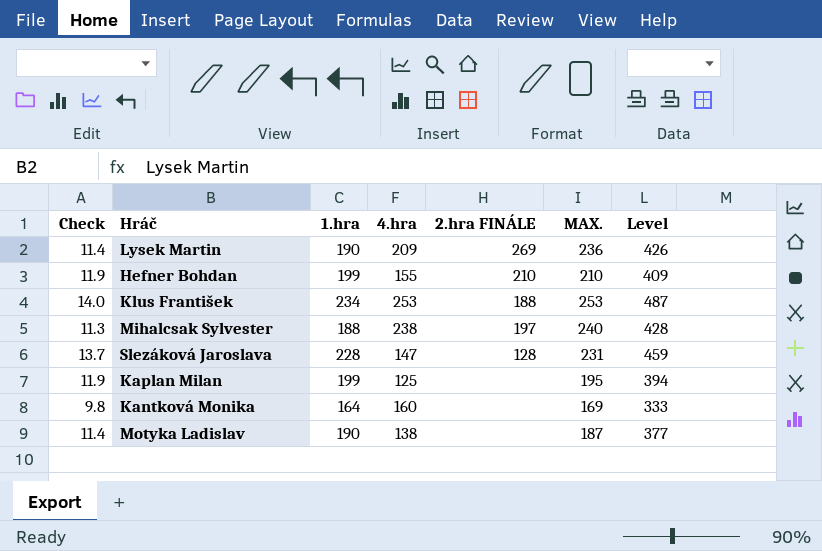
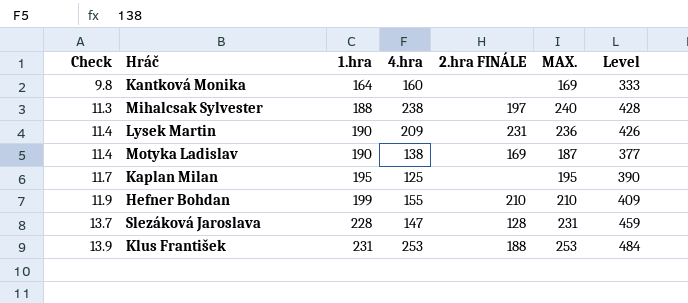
row order: none -> Check ascending
Lysek Martin | 2.hra FINÁLE: 269 -> 231
Motyka Ladislav | 2.hra FINÁLE: none -> 169
Kaplan Milan | Check: 11.9 -> 11.7
Kaplan Milan | 1.hra: 199 -> 195
Kaplan Milan | Level: 394 -> 390
Klus František | Check: 14.0 -> 13.9
Klus František | 1.hra: 234 -> 231
Klus František | Level: 487 -> 484

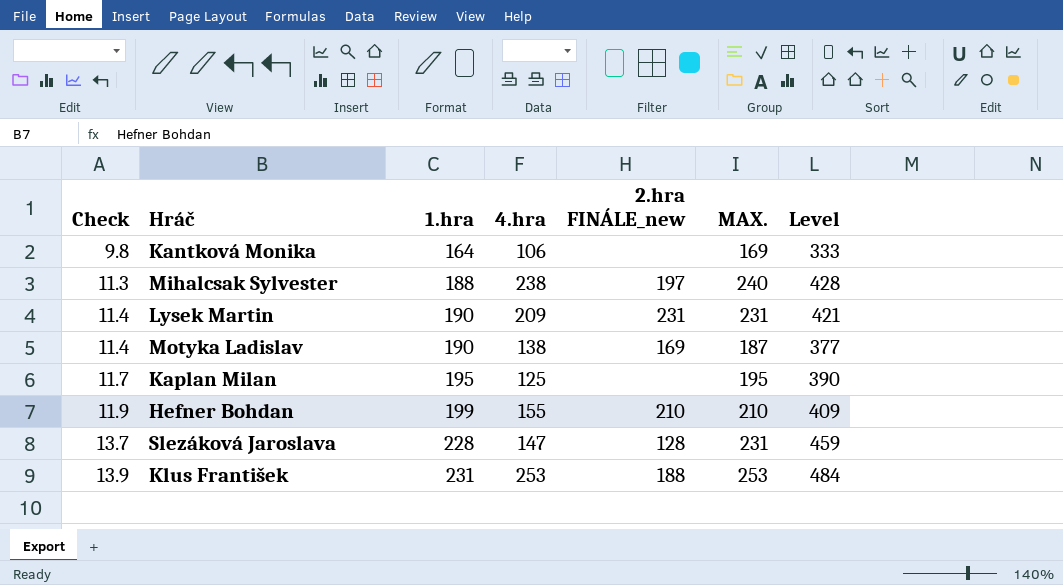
column name: 2.hra FINÁLE -> 2.hra FINÁLE_new
Kantková Monika | 4.hra: 160 -> 106
Lysek Martin | MAX.: 236 -> 231
Lysek Martin | Level: 426 -> 421

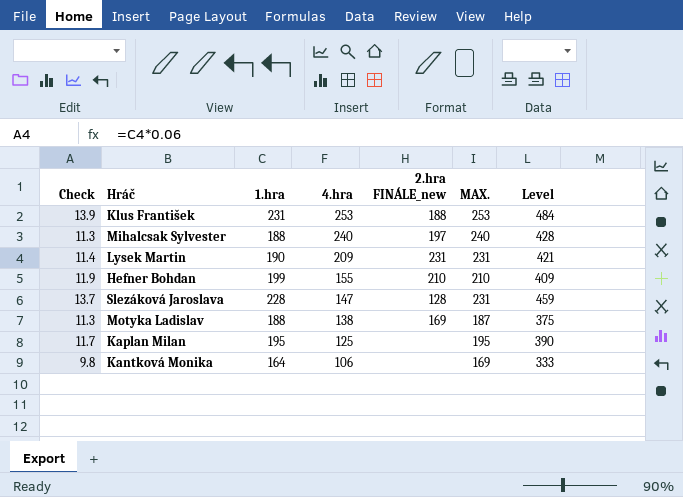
row order: Check ascending -> 4.hra descending
Mihalcsak Sylvester | 4.hra: 238 -> 240
Motyka Ladislav | Check: 11.4 -> 11.3
Motyka Ladislav | 1.hra: 190 -> 188
Motyka Ladislav | Level: 377 -> 375

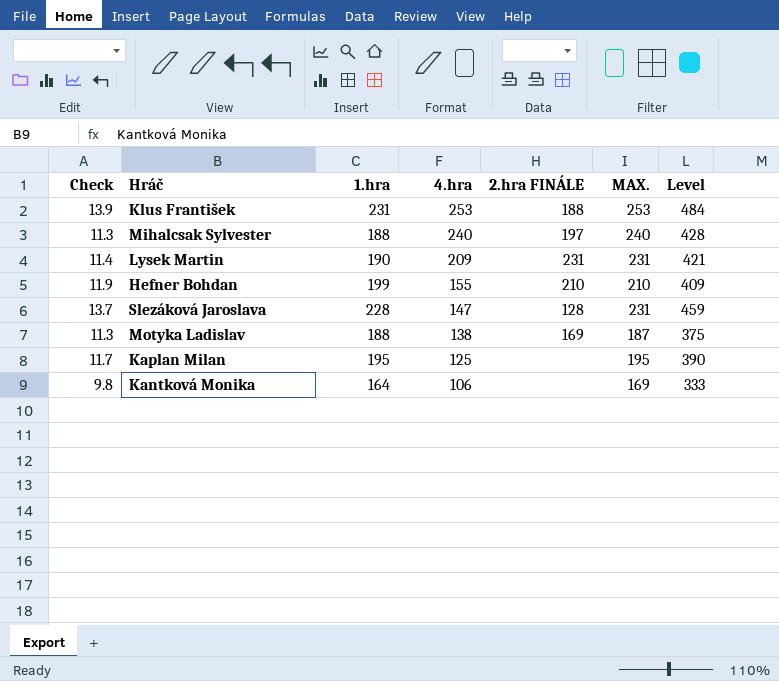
column name: 2.hra FINÁLE_new -> 2.hra FINÁLE

